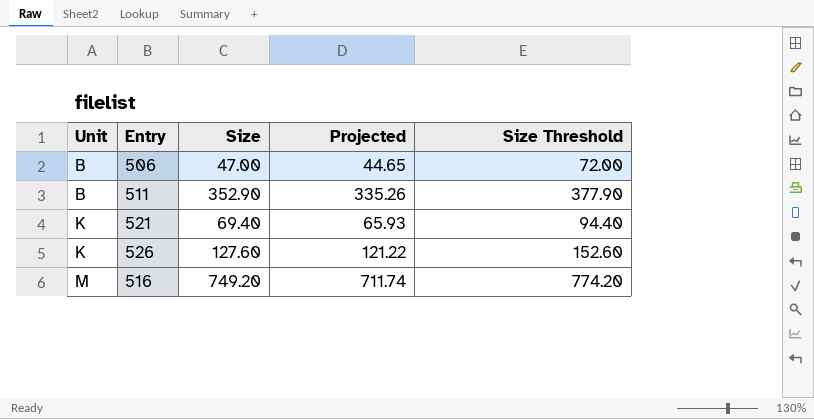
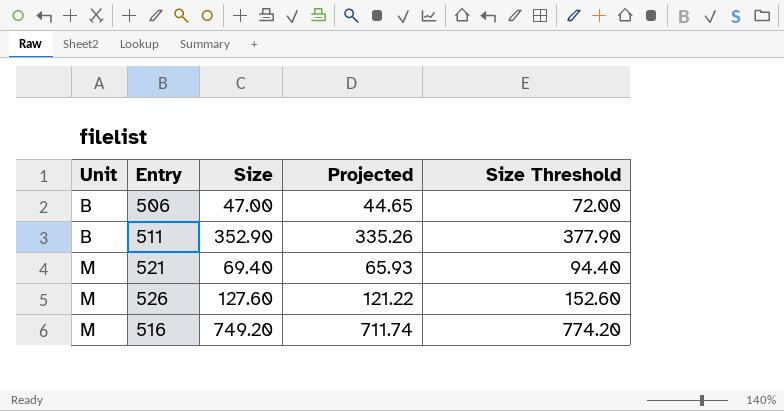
521 | Unit: K -> M
526 | Unit: K -> M

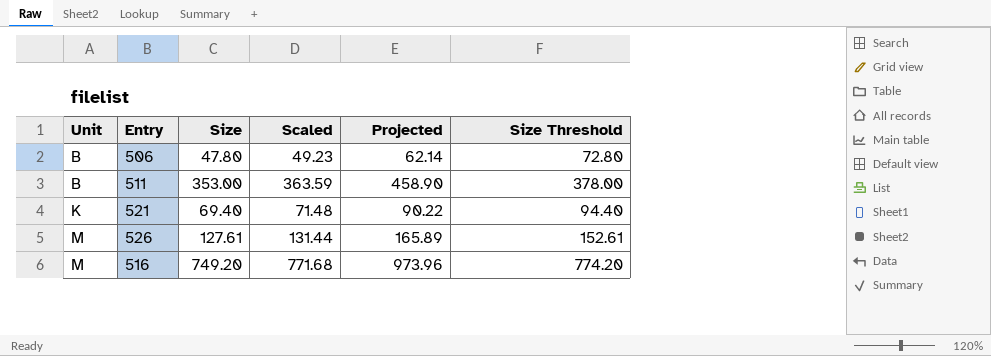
column Scaled | formula: none -> [Size] * 1.03
column Projected | formula: [Size] * 0.95 -> [Size] * 1.3
506 | Size: 47.00 -> 47.80
506 | Size Threshold: 72.00 -> 72.80
511 | Size: 352.90 -> 353.00
511 | Size Threshold: 377.90 -> 378.00
521 | Unit: M -> K
526 | Size: 127.60 -> 127.61
526 | Size Threshold: 152.60 -> 152.61

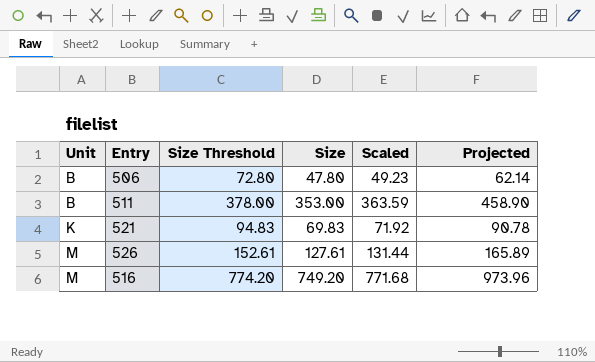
column Size Threshold | position: 6 -> 3
521 | Size Threshold: 94.40 -> 94.83
521 | Size: 69.40 -> 69.83
521 | Scaled: 71.48 -> 71.92
521 | Projected: 90.22 -> 90.78

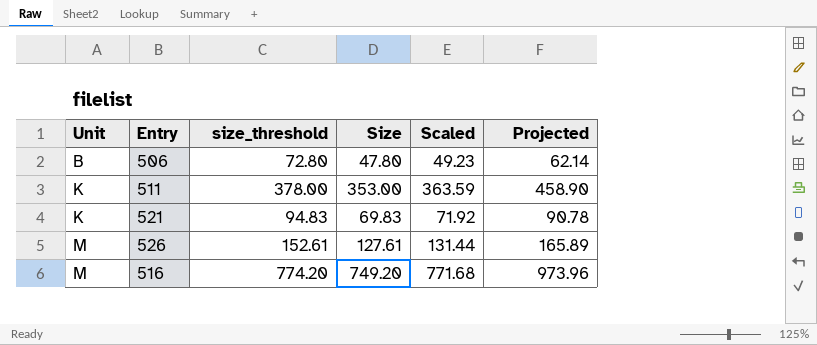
column name: Size Threshold -> size_threshold
511 | Unit: B -> K

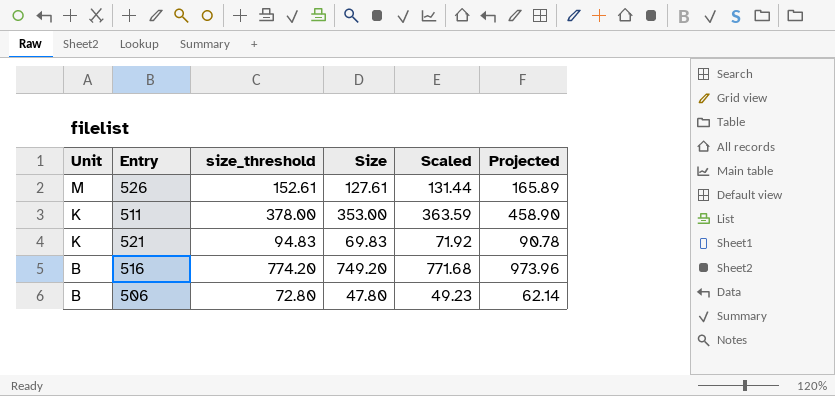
row order: Unit ascending -> Unit descending
516 | Unit: M -> B

